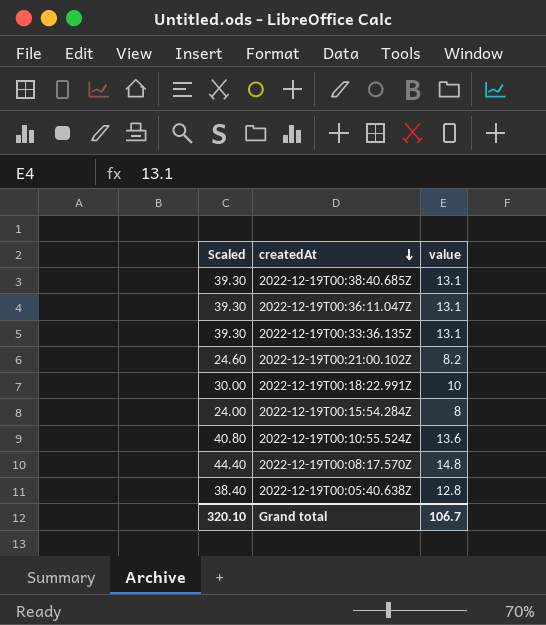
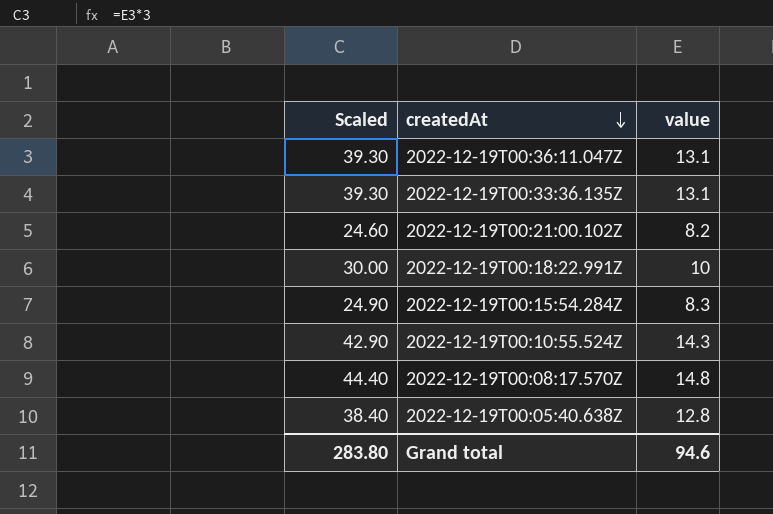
row 2022-12-19T00:38:40.685Z: 39.30 | 13.1 -> none
2022-12-19T00:15:54.284Z | Scaled: 24.00 -> 24.90
2022-12-19T00:15:54.284Z | value: 8 -> 8.3
2022-12-19T00:10:55.524Z | Scaled: 40.80 -> 42.90
2022-12-19T00:10:55.524Z | value: 13.6 -> 14.3
Grand total | Scaled: 320.10 -> 283.80
Grand total | value: 106.7 -> 94.6

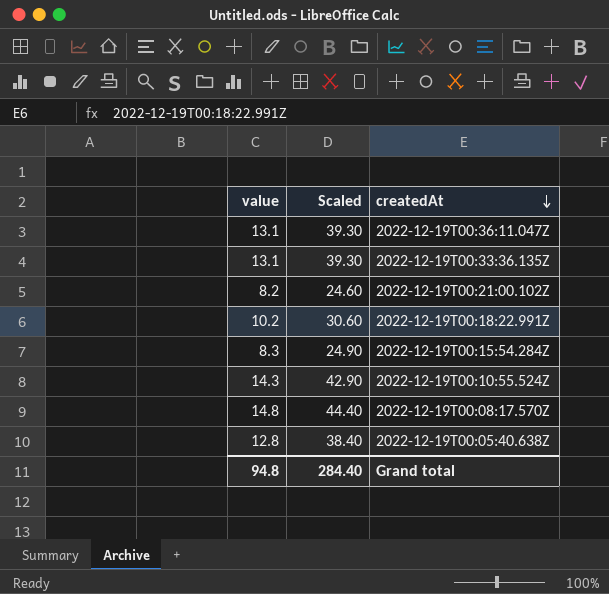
column value | position: 3 -> 1
2022-12-19T00:18:22.991Z | value: 10 -> 10.2
2022-12-19T00:18:22.991Z | Scaled: 30.00 -> 30.60
Grand total | value: 94.6 -> 94.8
Grand total | Scaled: 283.80 -> 284.40

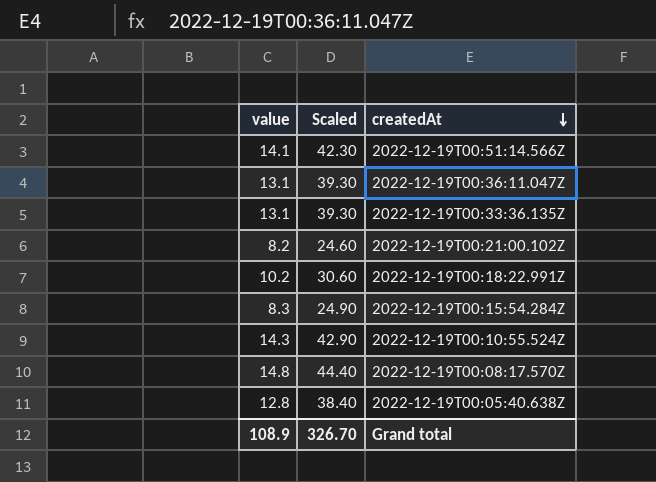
row 2022-12-19T00:51:14.566Z: none -> 14.1 | 42.30
Grand total | value: 94.8 -> 108.9
Grand total | Scaled: 284.40 -> 326.70

